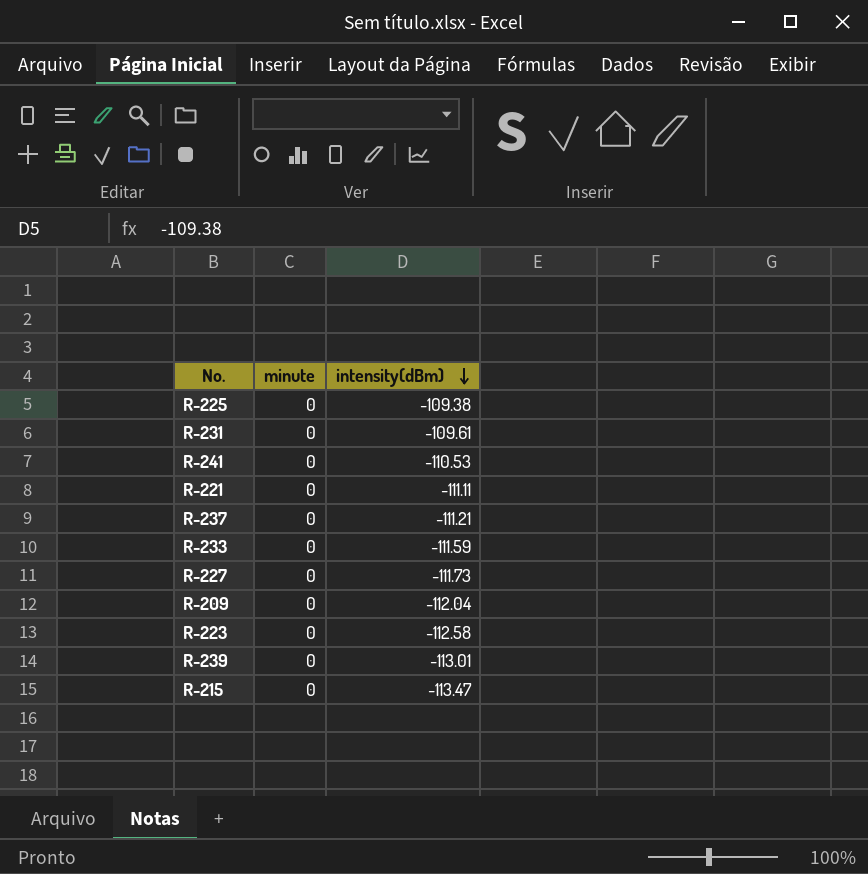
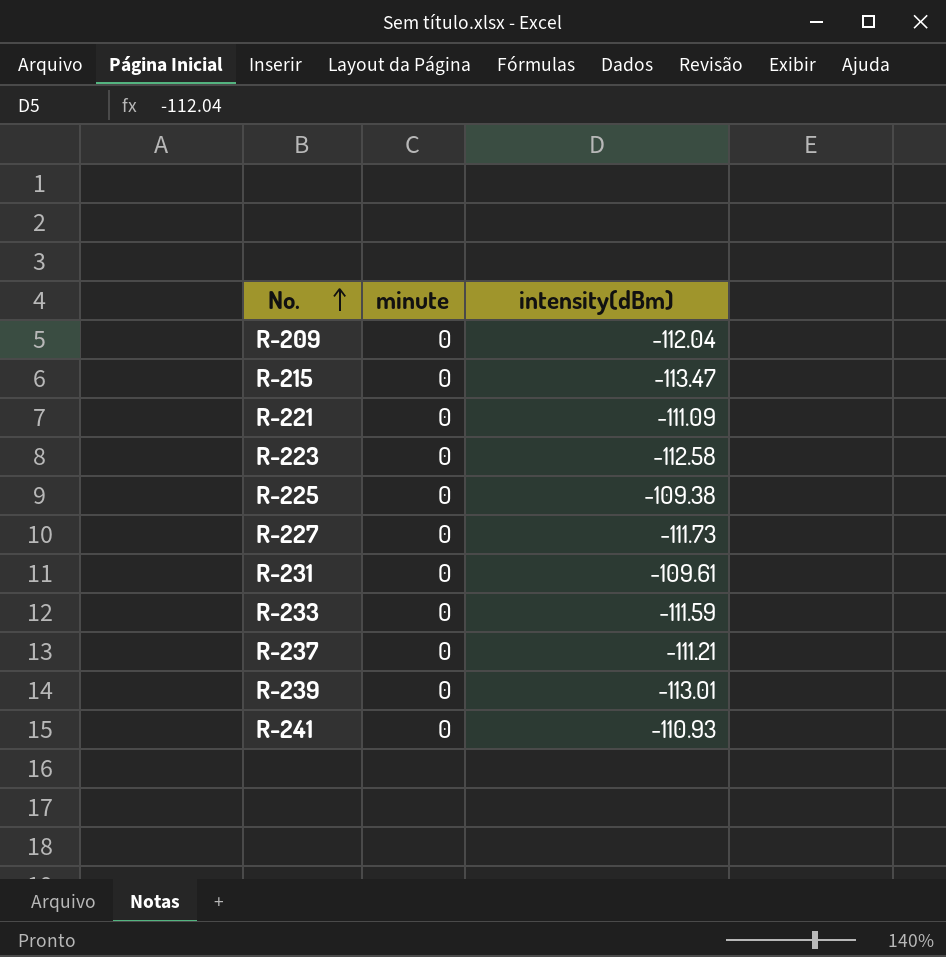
row order: intensity(dBm) descending -> No. ascending
R-221 | intensity(dBm): -111.11 -> -111.09
R-241 | intensity(dBm): -110.53 -> -110.93

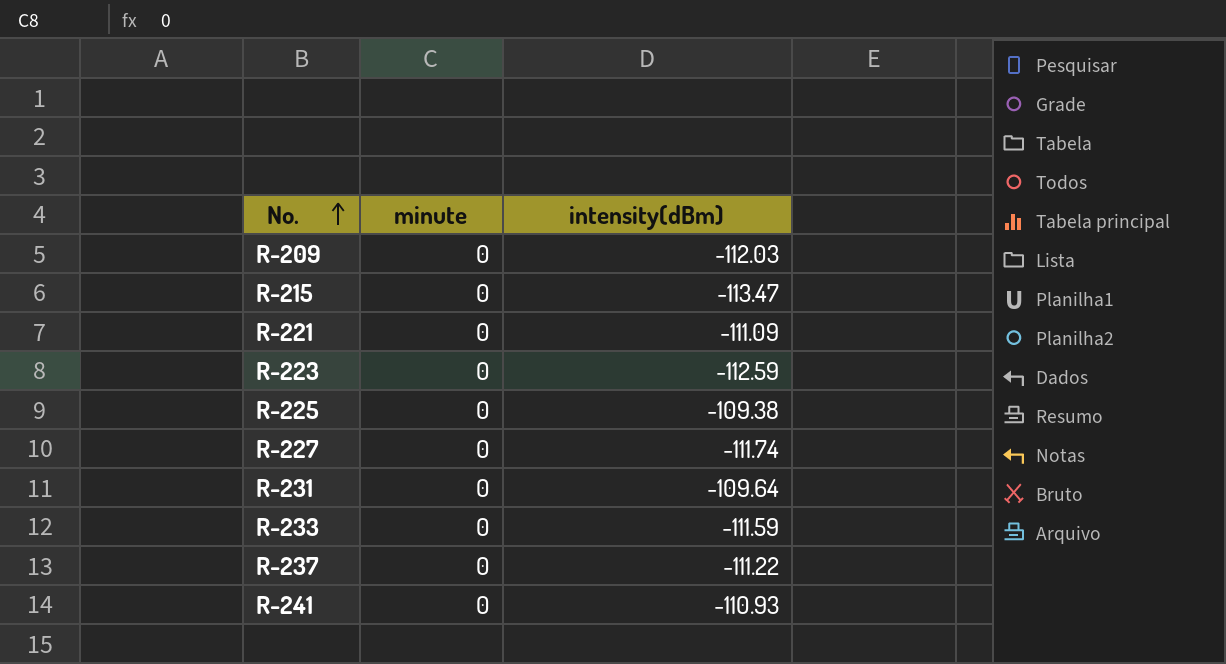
row R-239: 0 | -113.01 -> none
R-209 | intensity(dBm): -112.04 -> -112.03
R-223 | intensity(dBm): -112.58 -> -112.59
R-227 | intensity(dBm): -111.73 -> -111.74
R-231 | intensity(dBm): -109.61 -> -109.64
R-237 | intensity(dBm): -111.21 -> -111.22

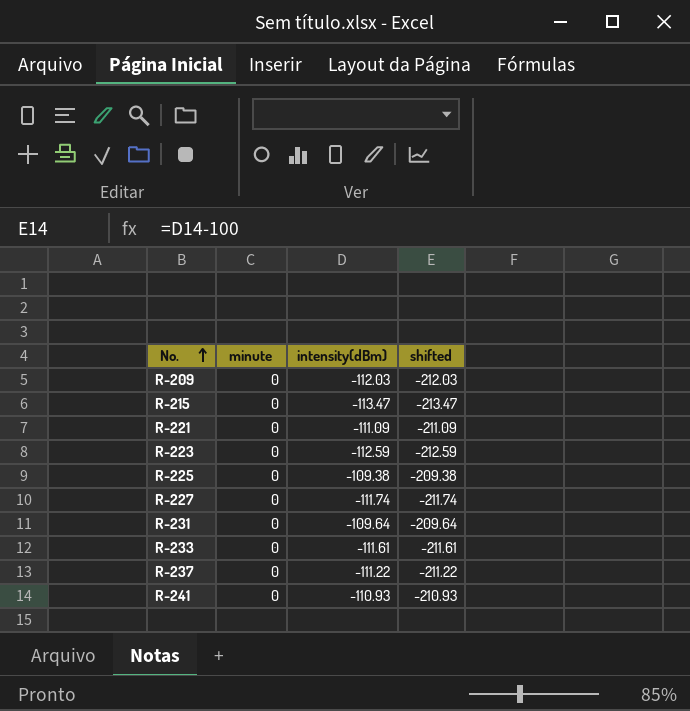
column shifted | formula: none -> [intensity(dBm)] - 100
R-233 | intensity(dBm): -111.59 -> -111.61

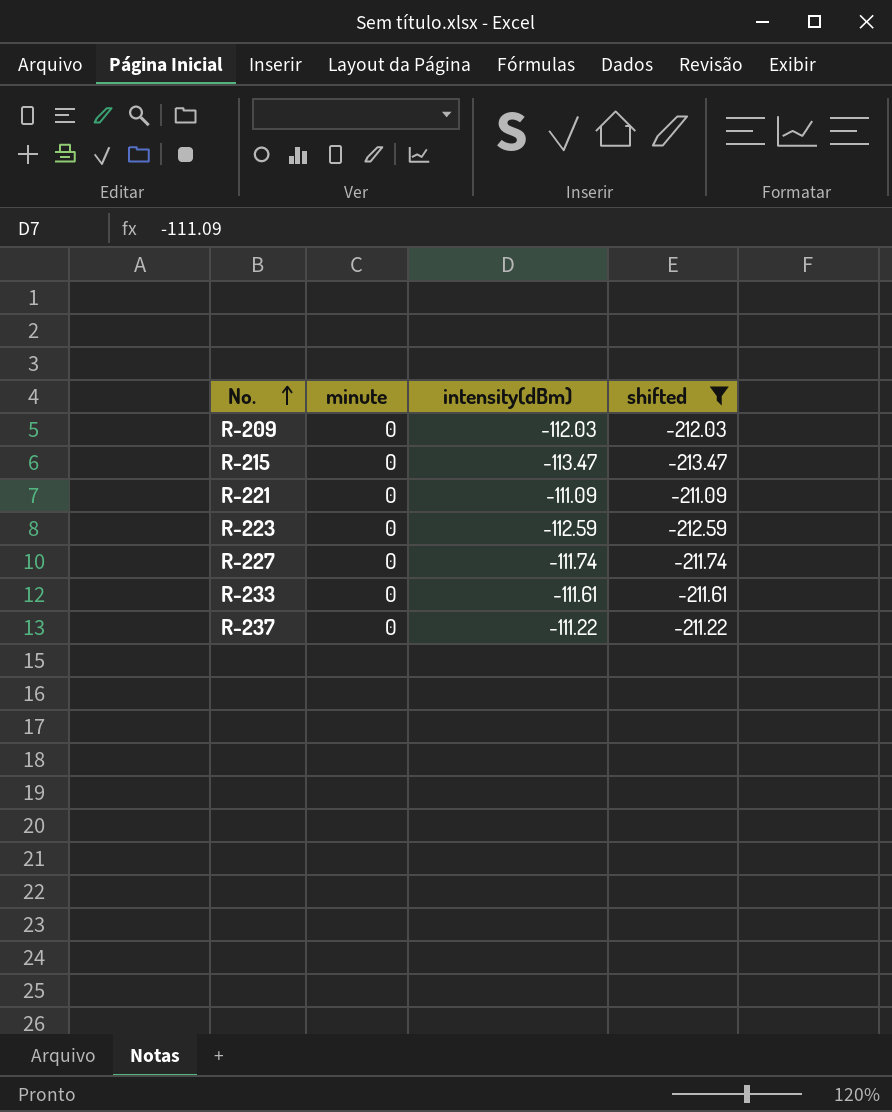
filter: none -> shifted <= -211.09

